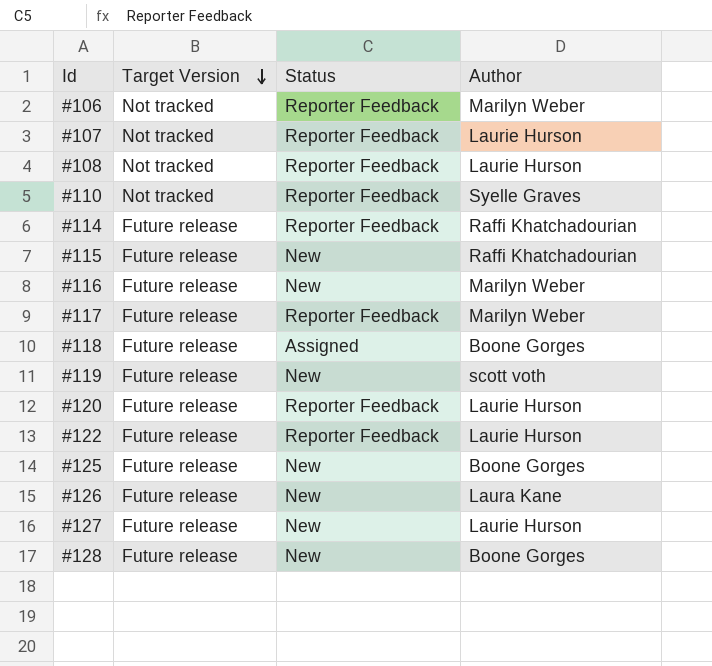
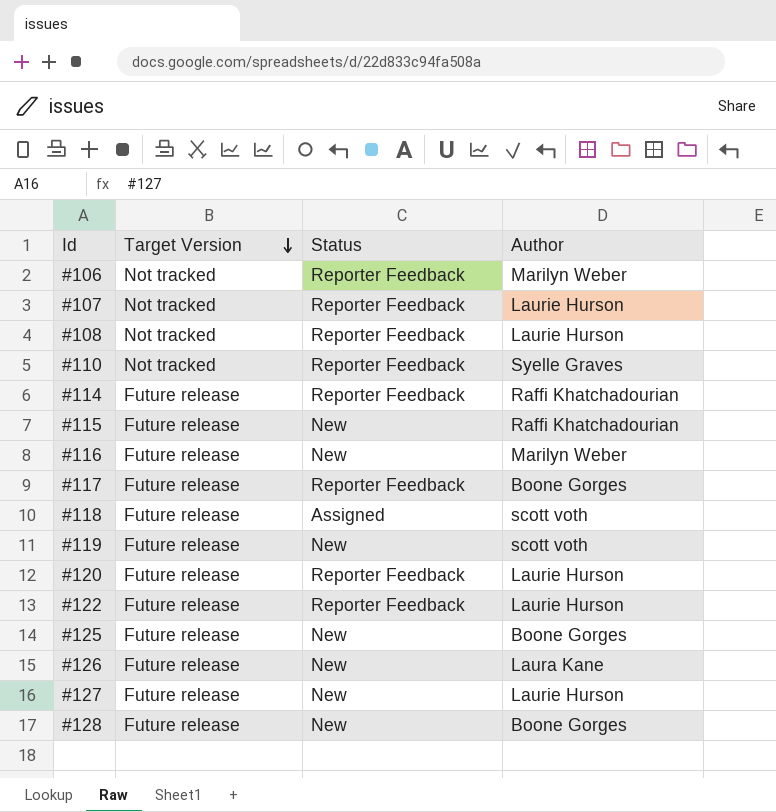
#117 | Author: Marilyn Weber -> Boone Gorges
#118 | Author: Boone Gorges -> scott voth

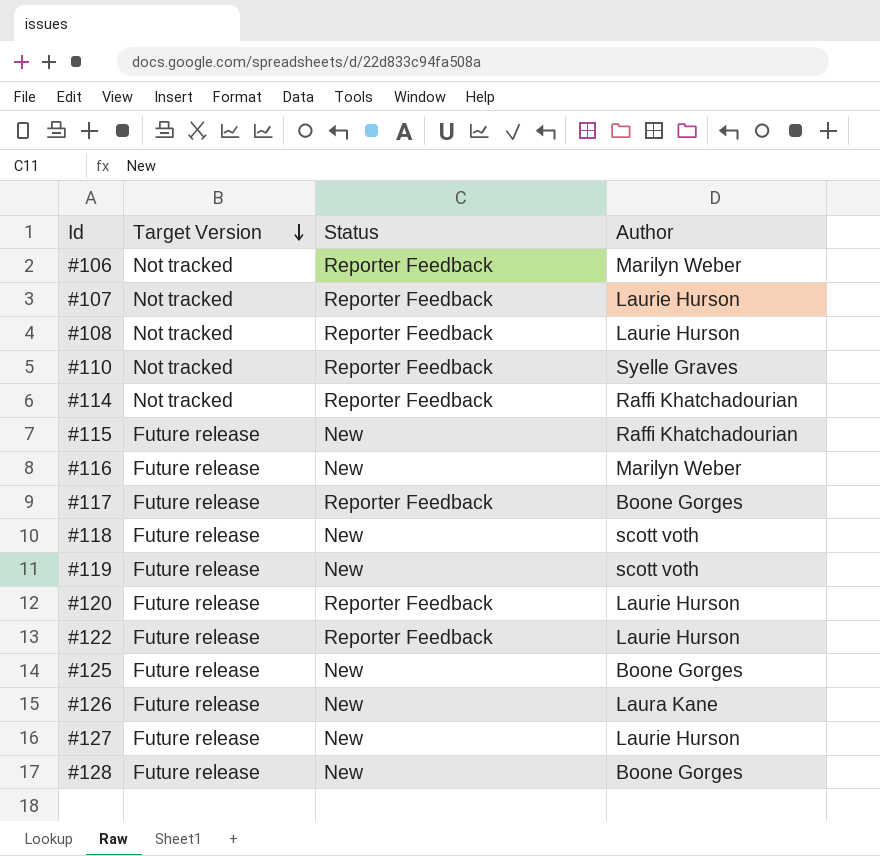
#114 | Target Version: Future release -> Not tracked
#118 | Status: Assigned -> New

